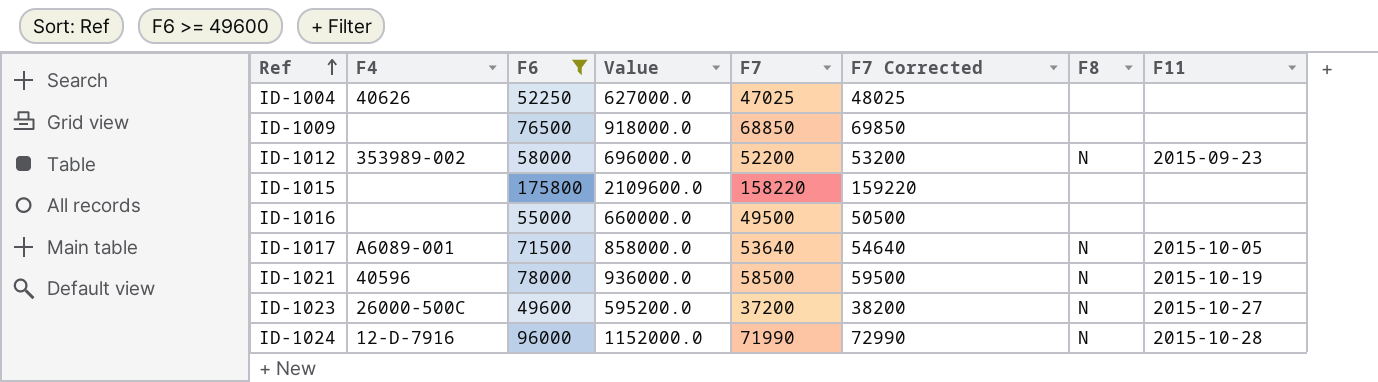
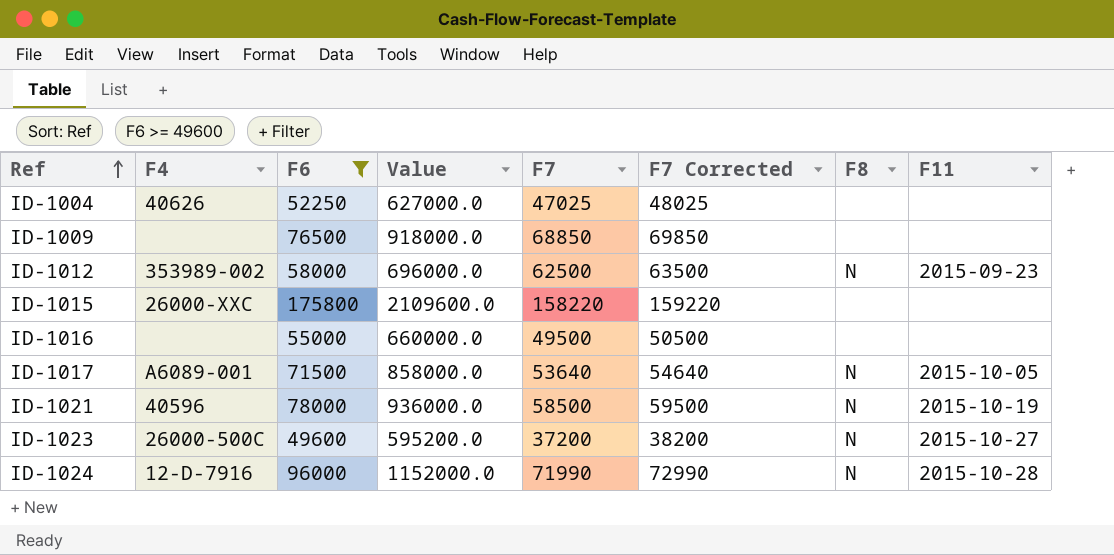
ID-1012 | F7: 52200 -> 62500
ID-1012 | F7 Corrected: 53200 -> 63500
ID-1015 | F4: none -> 26000-XXC

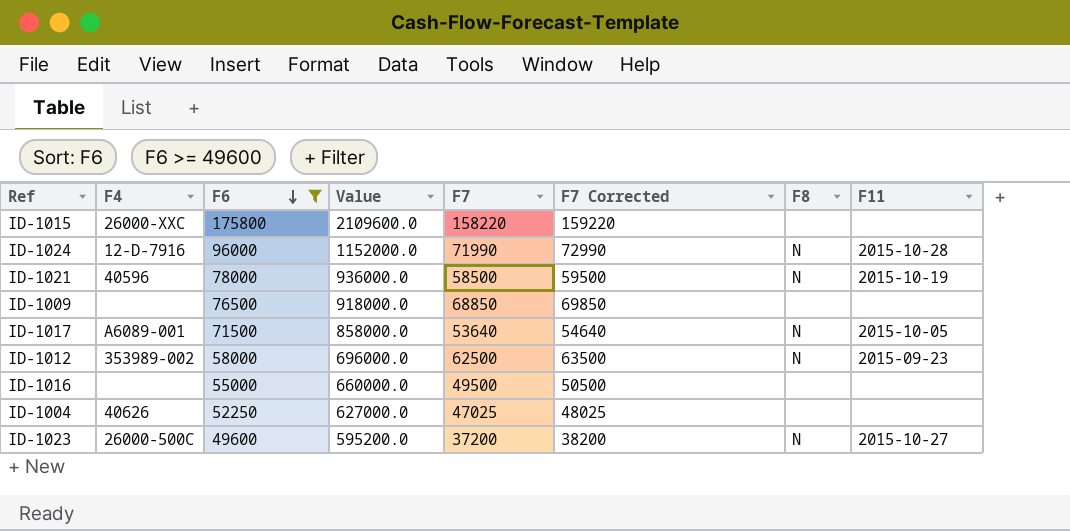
row order: Ref ascending -> F6 descending

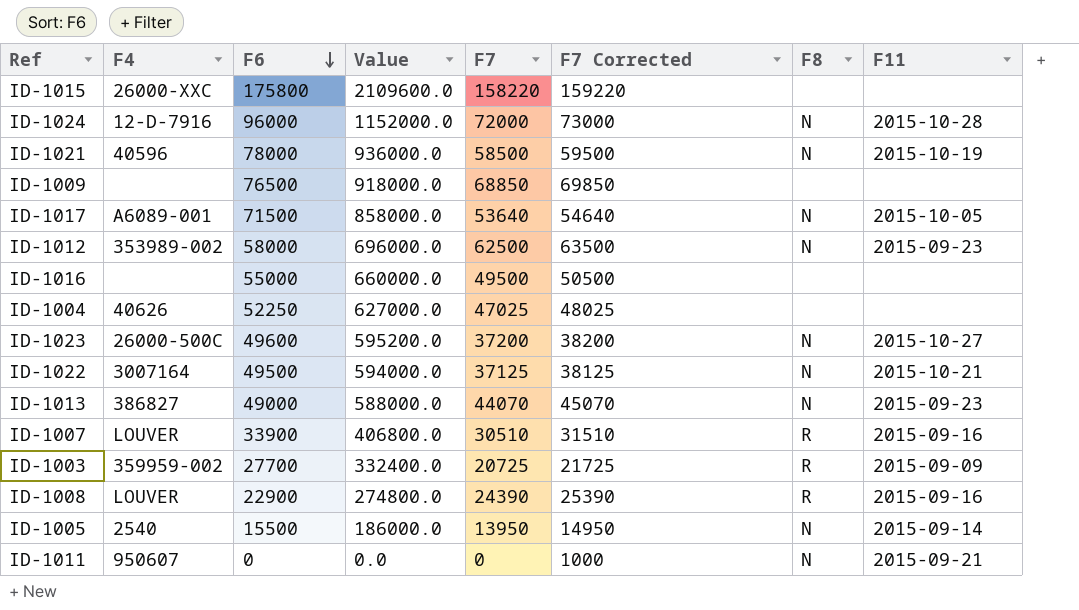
filter: F6 >= 49600 -> none
ID-1024 | F7: 71990 -> 72000
ID-1024 | F7 Corrected: 72990 -> 73000

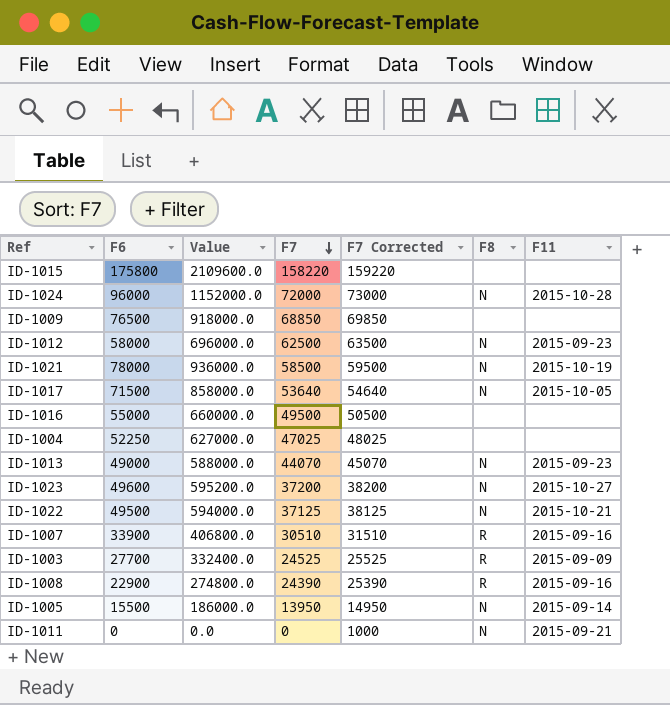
row order: F6 descending -> F7 descending
column F4 | position: 2 -> none
ID-1003 | F7: 20725 -> 24525
ID-1003 | F7 Corrected: 21725 -> 25525

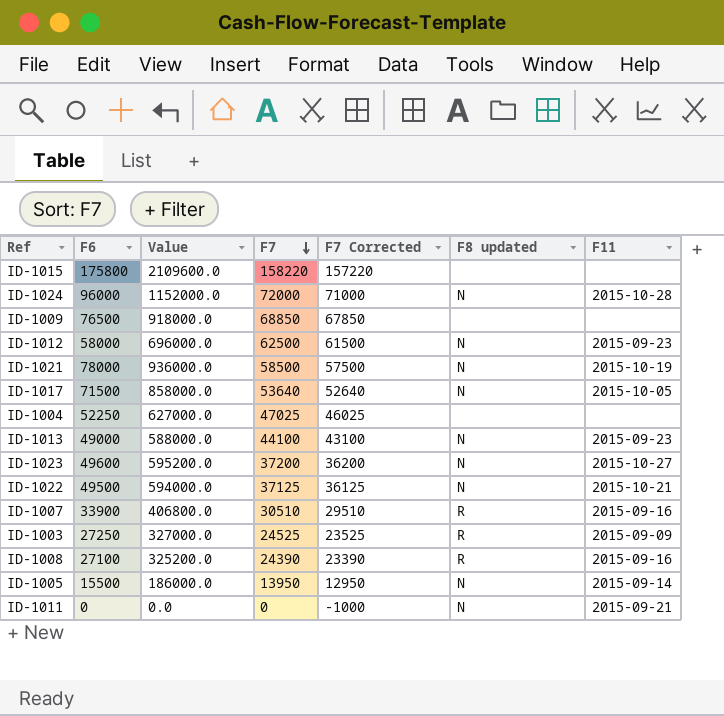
column F7 Corrected | formula: [F7] + 1000 -> [F7] - 1000
column name: F8 -> F8 updated
row ID-1016: 55000 | 660000.0 | 49500 | 50500 | none | none -> none
ID-1013 | F7: 44070 -> 44100
ID-1003 | F6: 27700 -> 27250
ID-1003 | Value: 332400.0 -> 327000.0
ID-1008 | F6: 22900 -> 27100
ID-1008 | Value: 274800.0 -> 325200.0

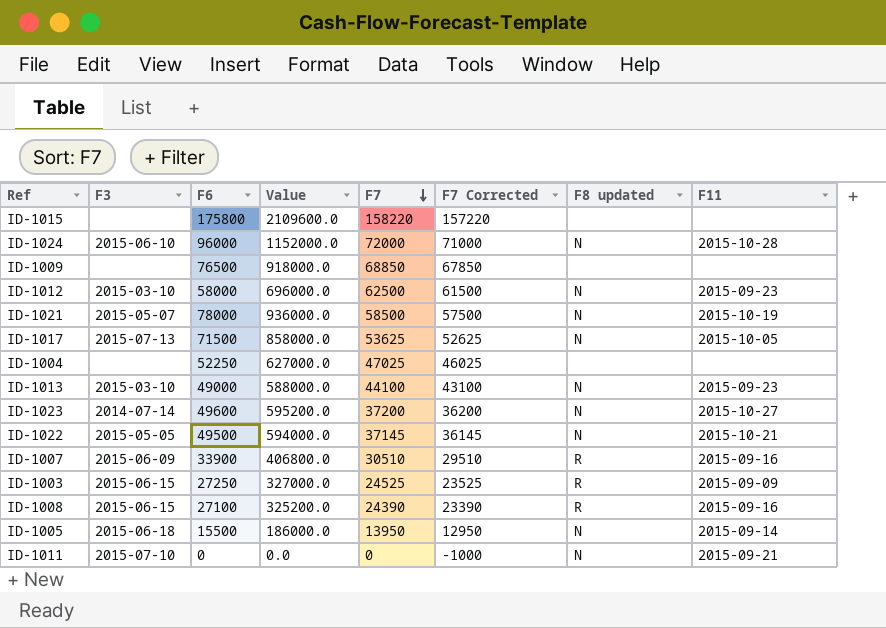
column F3 | position: none -> 2
ID-1017 | F7: 53640 -> 53625
ID-1017 | F7 Corrected: 52640 -> 52625
ID-1022 | F7: 37125 -> 37145
ID-1022 | F7 Corrected: 36125 -> 36145

